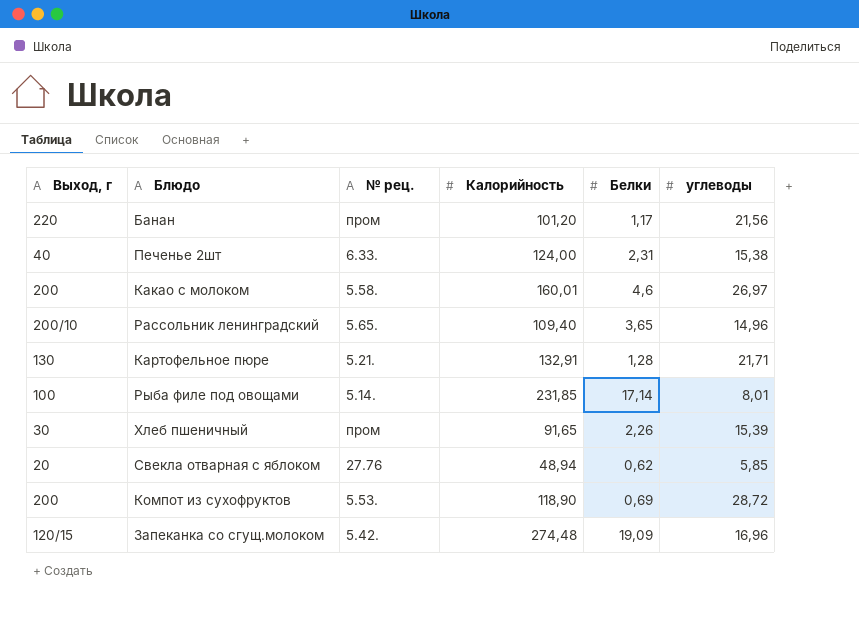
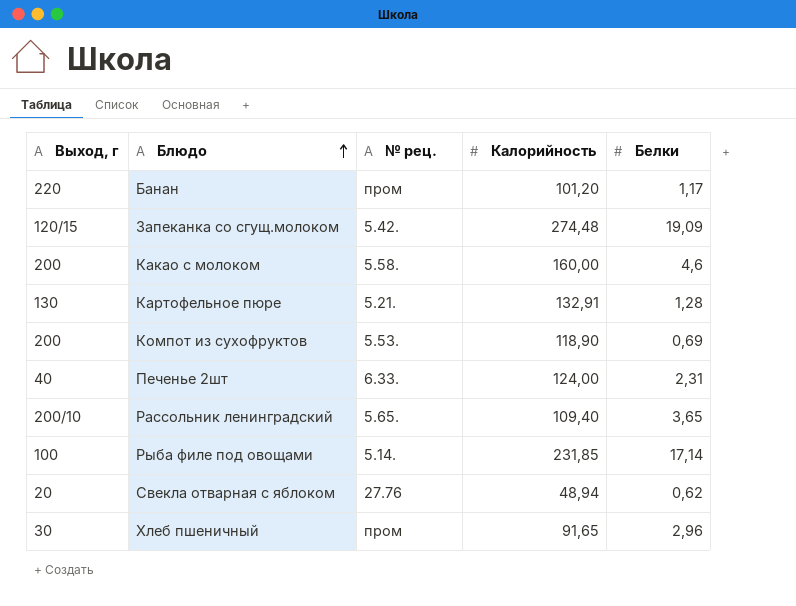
row order: none -> Блюдо ascending
column углеводы | position: 6 -> none
Какао с молоком | Калорийность: 160,01 -> 160,00
Хлеб пшеничный | Белки: 2,26 -> 2,96

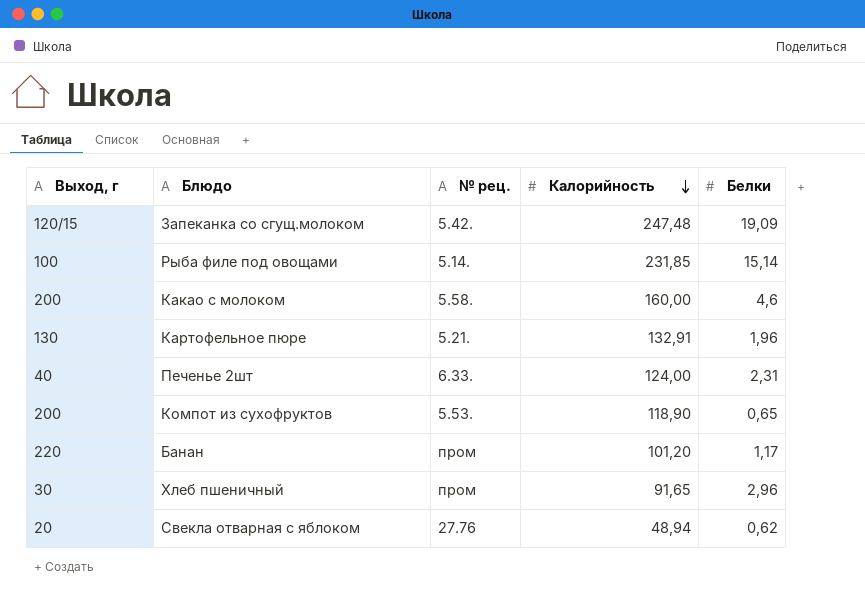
row order: Блюдо ascending -> Калорийность descending
row Рассольник ленинградский: 200/10 | 5.65. | 109,40 | 3,65 -> none
Запеканка со сгущ.молоком | Калорийность: 274,48 -> 247,48
Рыба филе под овощами | Белки: 17,14 -> 15,14
Картофельное пюре | Белки: 1,28 -> 1,96
Компот из сухофруктов | Белки: 0,69 -> 0,65

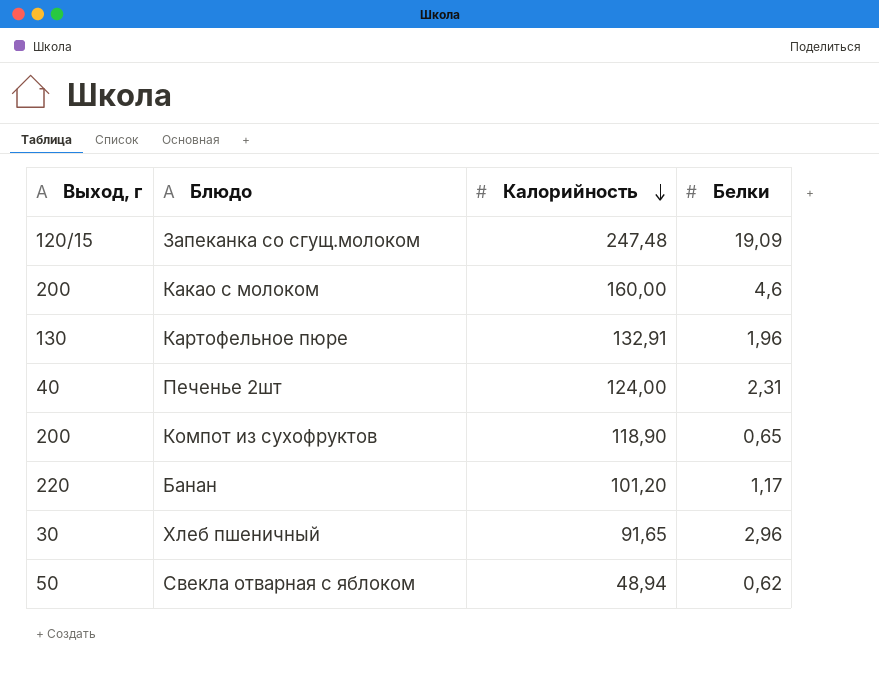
column № рец. | position: 3 -> none
row Рыба филе под овощами: 100 | 5.14. | 231,85 | 15,14 -> none
Свекла отварная с яблоком | Выход, г: 20 -> 50

